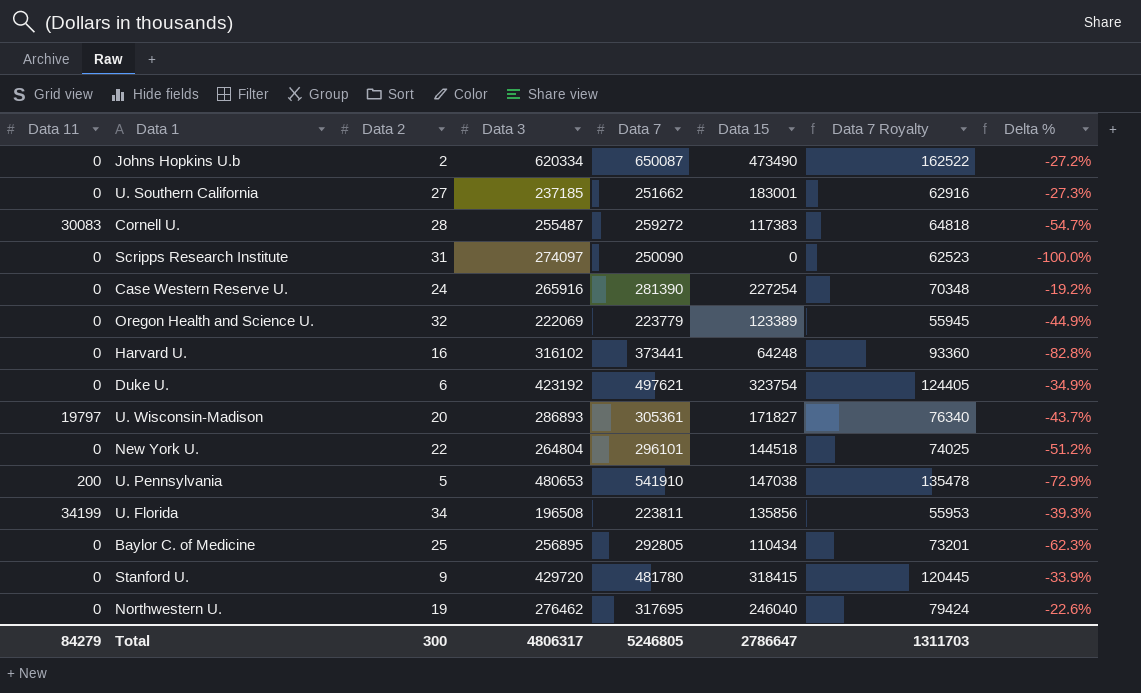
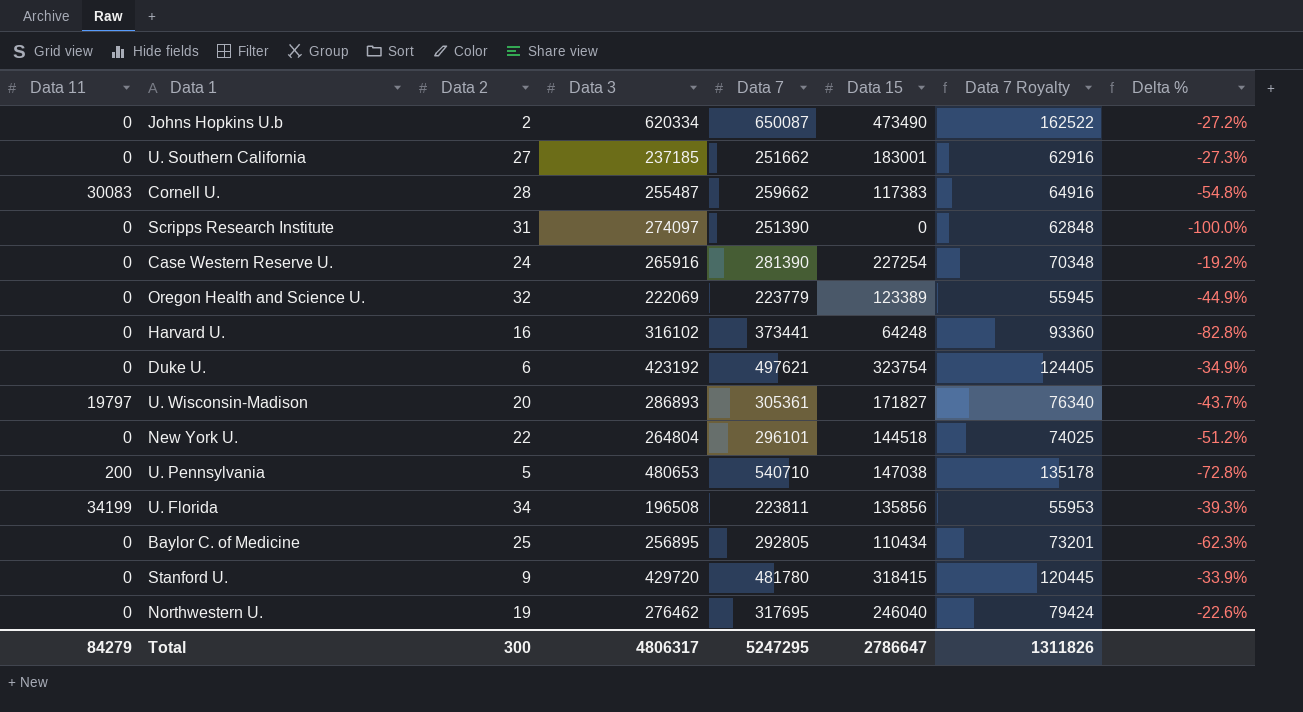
Cornell U. | Data 7: 259272 -> 259662
Cornell U. | Data 7 Royalty: 64818 -> 64916
Cornell U. | Delta %: -54.7% -> -54.8%
Scripps Research Institute | Data 7: 250090 -> 251390
Scripps Research Institute | Data 7 Royalty: 62523 -> 62848
U. Pennsylvania | Data 7: 541910 -> 540710
U. Pennsylvania | Data 7 Royalty: 135478 -> 135178
U. Pennsylvania | Delta %: -72.9% -> -72.8%
Total | Data 7: 5246805 -> 5247295
Total | Data 7 Royalty: 1311703 -> 1311826

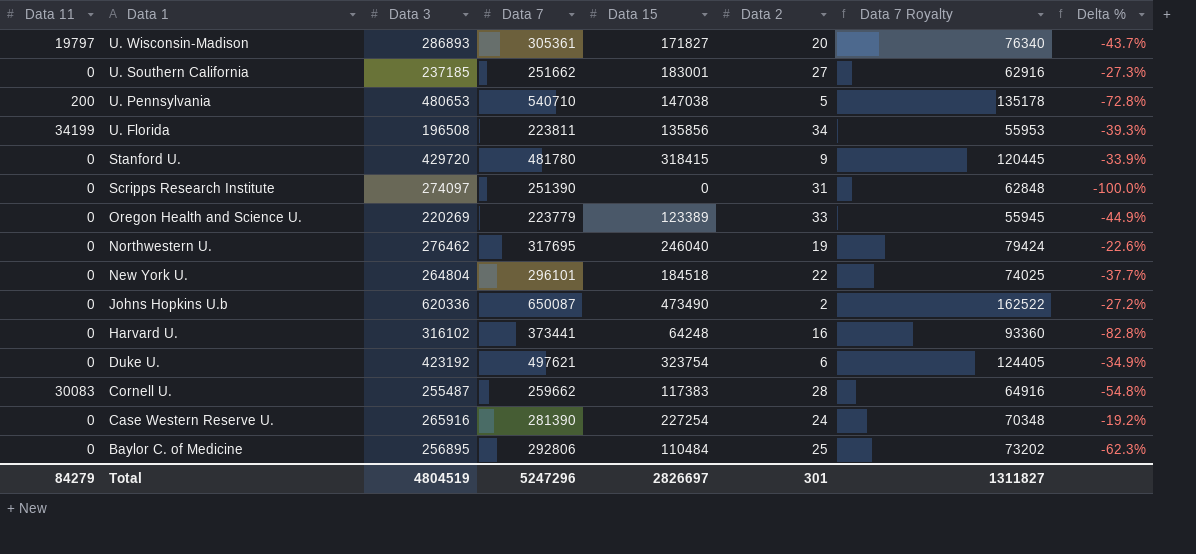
row order: none -> Data 1 descending
column Data 2 | position: 3 -> 6
Oregon Health and Science U. | Data 3: 222069 -> 220269
Oregon Health and Science U. | Data 2: 32 -> 33
New York U. | Data 15: 144518 -> 184518
New York U. | Delta %: -51.2% -> -37.7%
Johns Hopkins U.b | Data 3: 620334 -> 620336
Baylor C. of Medicine | Data 7: 292805 -> 292806
Baylor C. of Medicine | Data 15: 110434 -> 110484
Baylor C. of Medicine | Data 7 Royalty: 73201 -> 73202
Total | Data 3: 4806317 -> 4804519
Total | Data 7: 5247295 -> 5247296
Total | Data 15: 2786647 -> 2826697
Total | Data 2: 300 -> 301
Total | Data 7 Royalty: 1311826 -> 1311827

